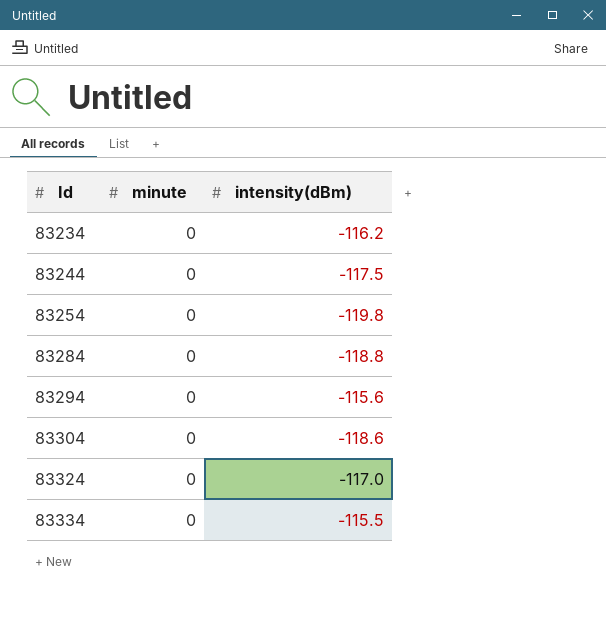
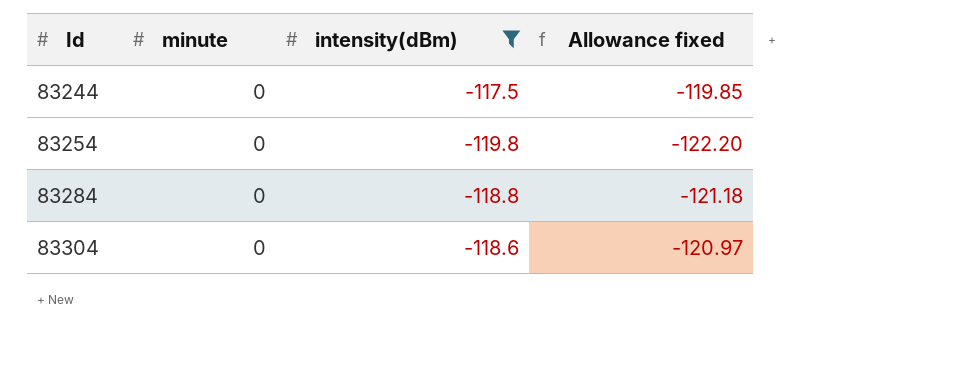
filter: none -> intensity(dBm) <= -117.5
column Allowance fixed | formula: none -> [intensity(dBm)] * 1.02

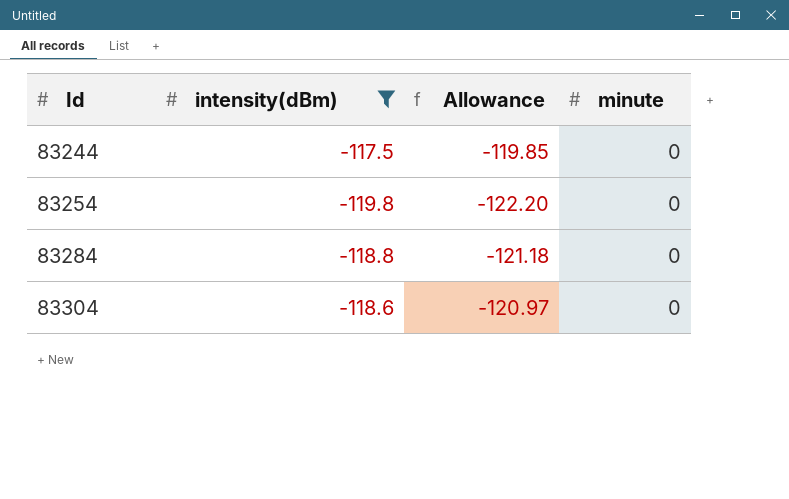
column name: Allowance fixed -> Allowance
column minute | position: 2 -> 4

